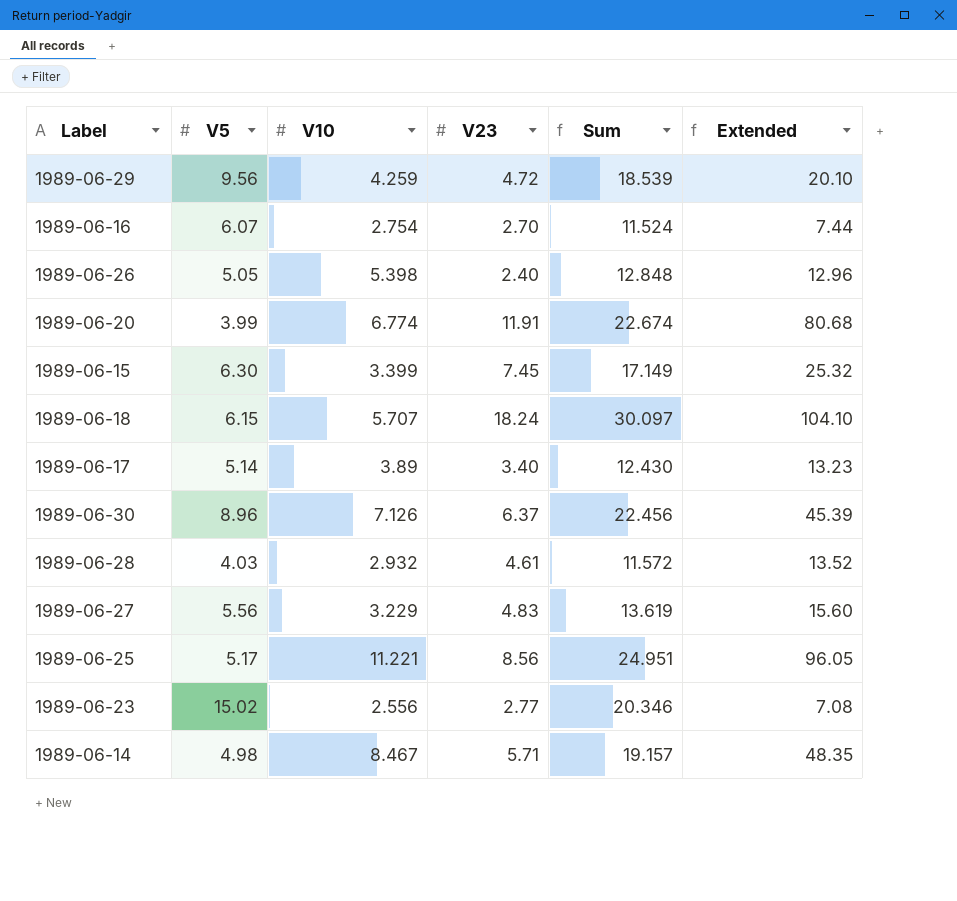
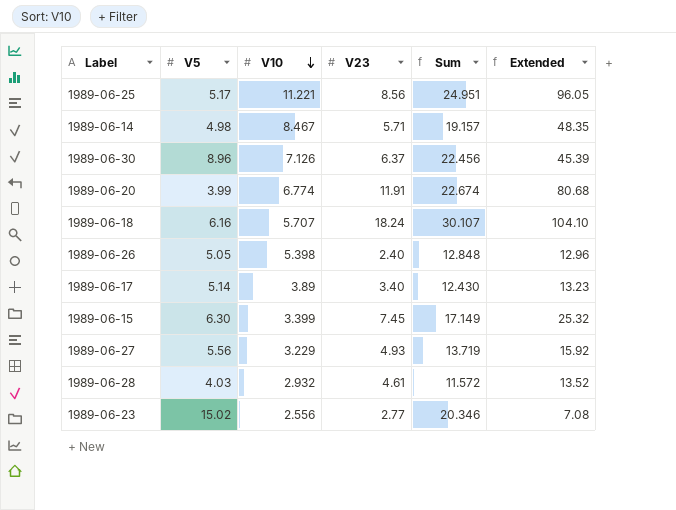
row order: none -> V10 descending
row 1989-06-29: 9.56 | 4.259 | 4.72 | 18.539 | 20.10 -> none
row 1989-06-16: 6.07 | 2.754 | 2.70 | 11.524 | 7.44 -> none
1989-06-18 | V5: 6.15 -> 6.16
1989-06-18 | Sum: 30.097 -> 30.107
1989-06-27 | V23: 4.83 -> 4.93
1989-06-27 | Sum: 13.619 -> 13.719
1989-06-27 | Extended: 15.60 -> 15.92

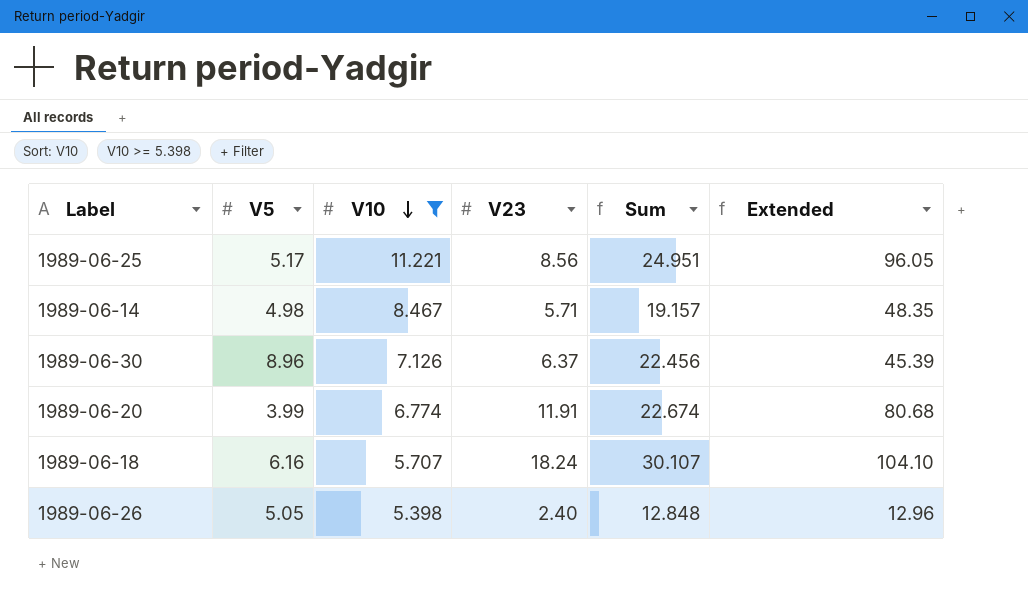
filter: none -> V10 >= 5.398

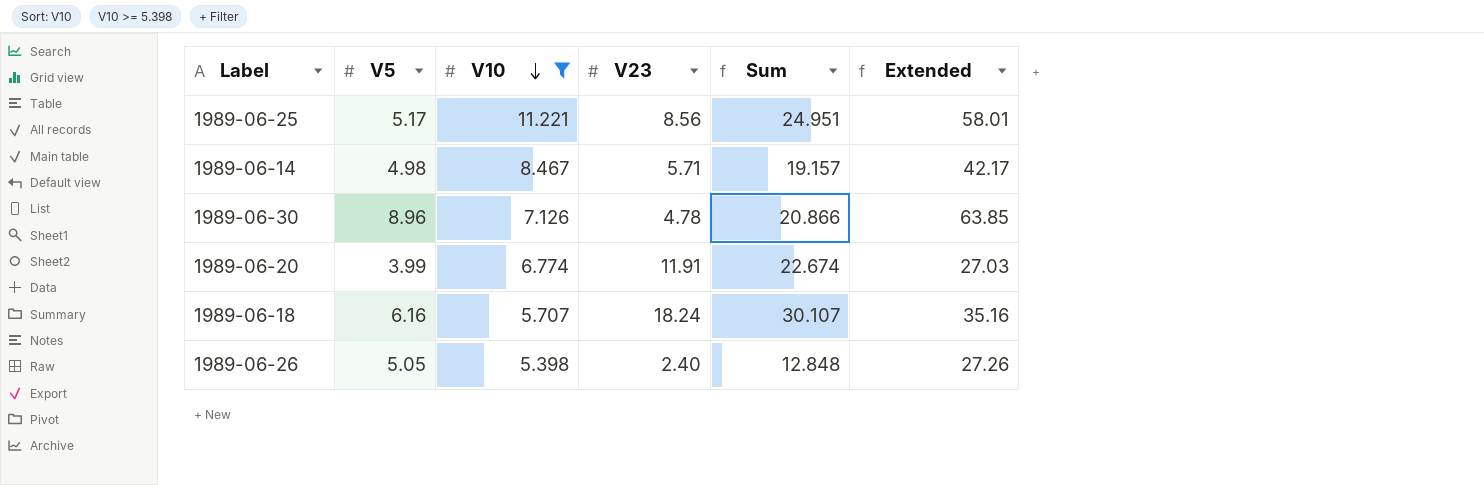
column Extended | formula: [V10] * [V23] -> [V5] * [V10]
1989-06-30 | V23: 6.37 -> 4.78
1989-06-30 | Sum: 22.456 -> 20.866

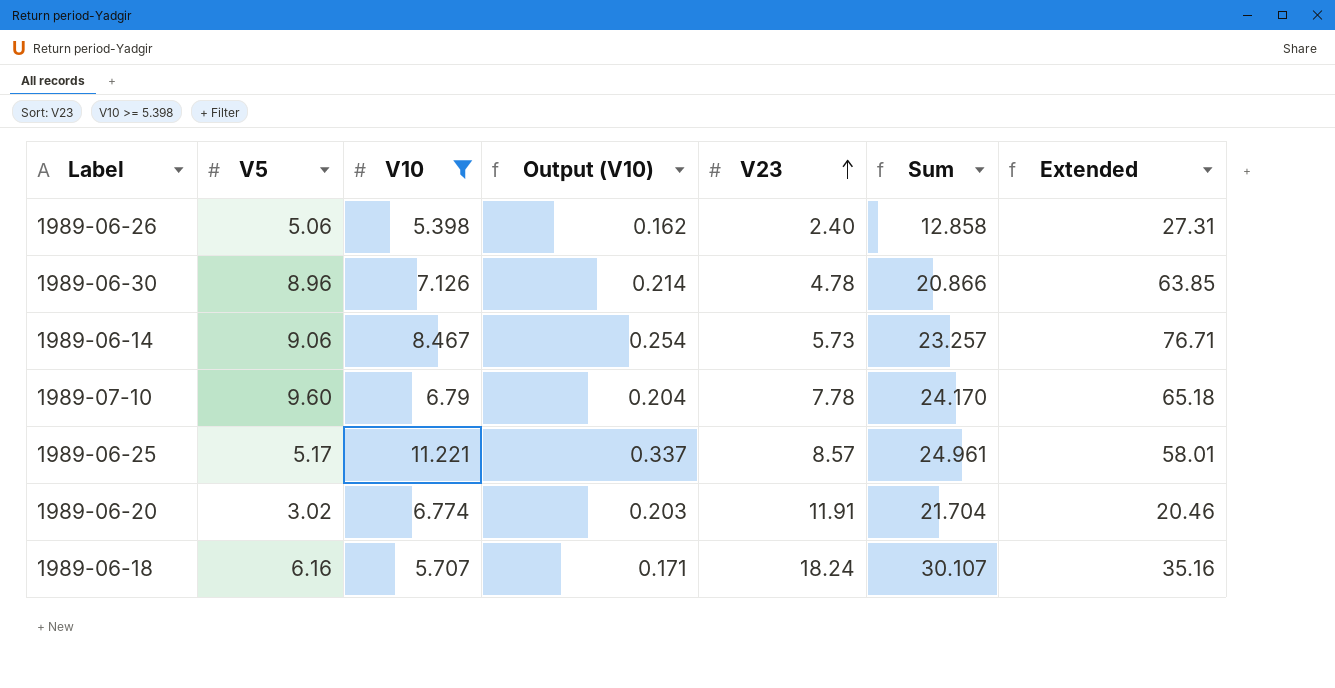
row order: V10 descending -> V23 ascending
column Output (V10) | formula: none -> [V10] * 0.03
1989-06-26 | V5: 5.05 -> 5.06
1989-06-26 | Sum: 12.848 -> 12.858
1989-06-26 | Extended: 27.26 -> 27.31
1989-06-14 | V5: 4.98 -> 9.06
1989-06-14 | V23: 5.71 -> 5.73
1989-06-14 | Sum: 19.157 -> 23.257
1989-06-14 | Extended: 42.17 -> 76.71
row 1989-07-10: none -> 9.60 | 6.79 | 0.204 | 7.78 | 24.170 | 65.18
1989-06-25 | V23: 8.56 -> 8.57
1989-06-25 | Sum: 24.951 -> 24.961
1989-06-20 | V5: 3.99 -> 3.02
1989-06-20 | Sum: 22.674 -> 21.704
1989-06-20 | Extended: 27.03 -> 20.46

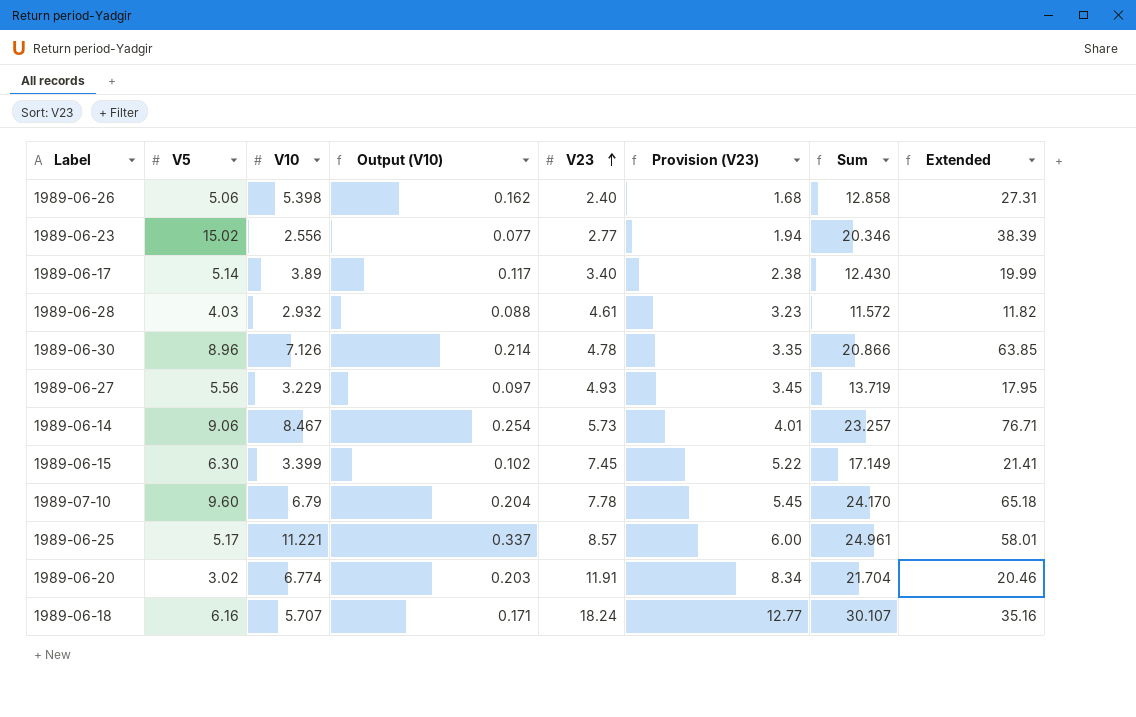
filter: V10 >= 5.398 -> none
column Provision (V23) | formula: none -> [V23] * 0.7

